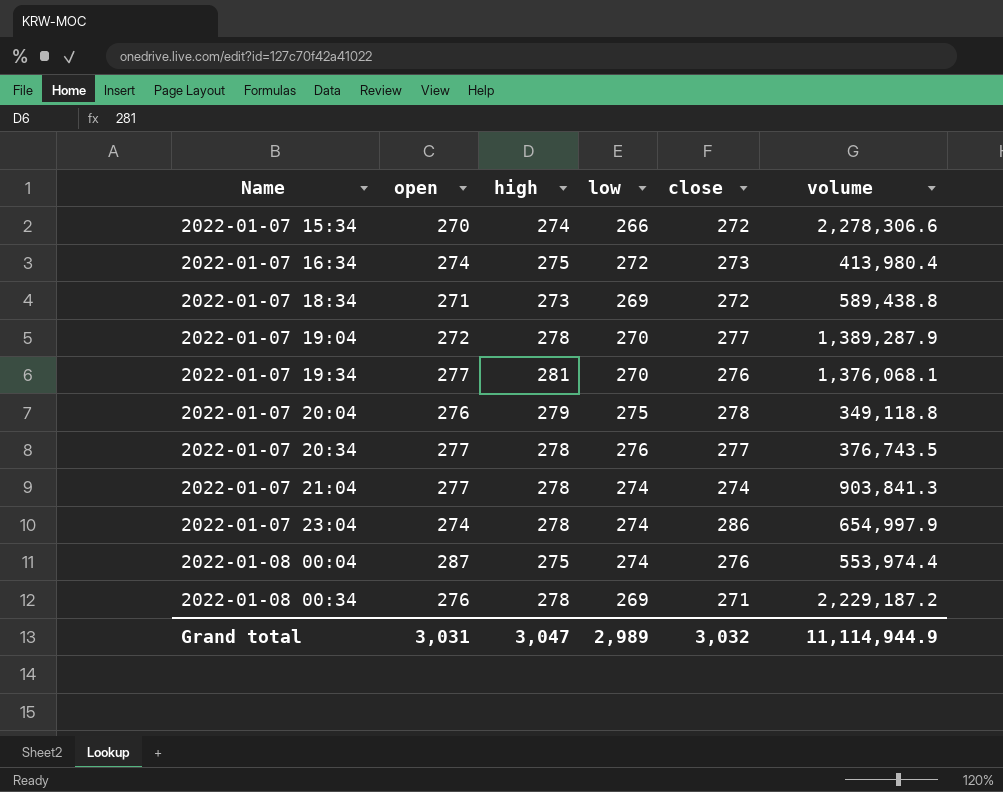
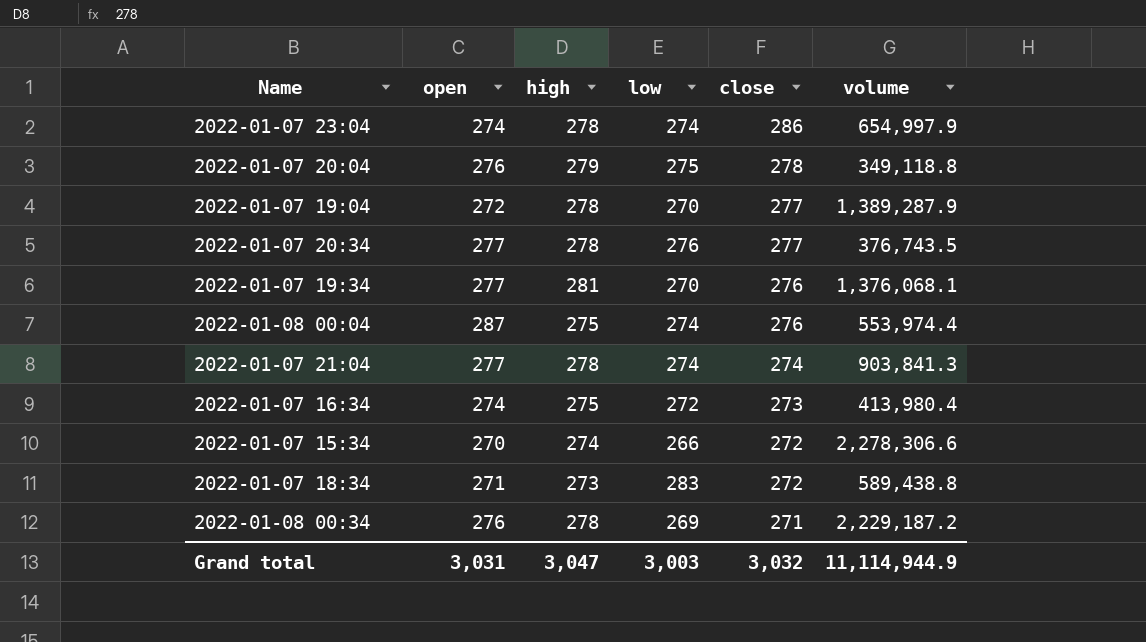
row order: Name ascending -> close descending
2022-01-07 18:34 | low: 269 -> 283
Grand total | low: 2,989 -> 3,003

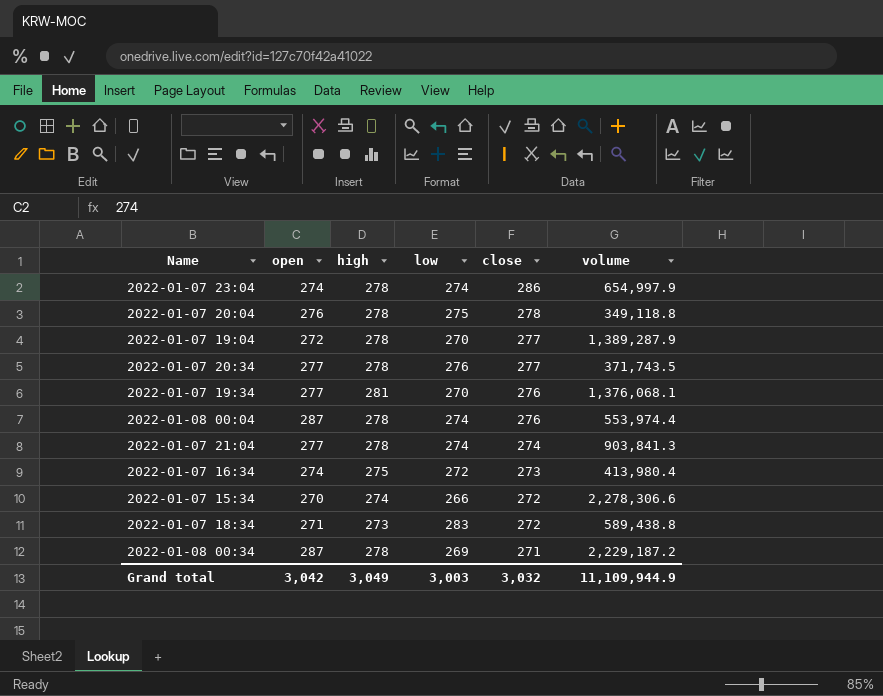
2022-01-07 20:04 | high: 279 -> 278
2022-01-07 20:34 | volume: 376,743.5 -> 371,743.5
2022-01-08 00:04 | high: 275 -> 278
2022-01-08 00:34 | open: 276 -> 287
Grand total | open: 3,031 -> 3,042
Grand total | high: 3,047 -> 3,049
Grand total | volume: 11,114,944.9 -> 11,109,944.9

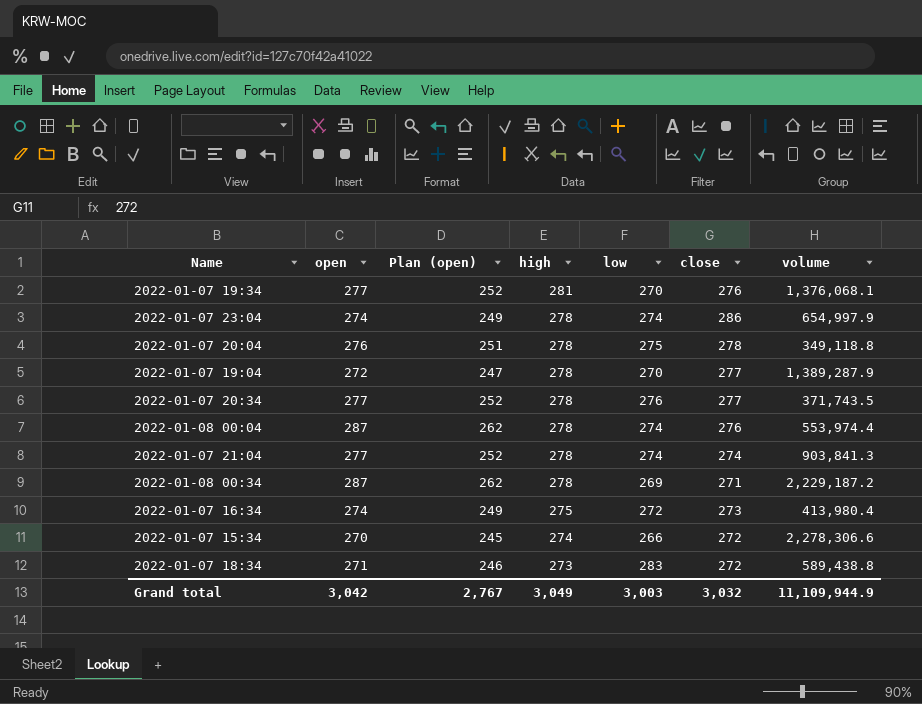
row order: close descending -> high descending
column Plan (open) | formula: none -> [open] - 25

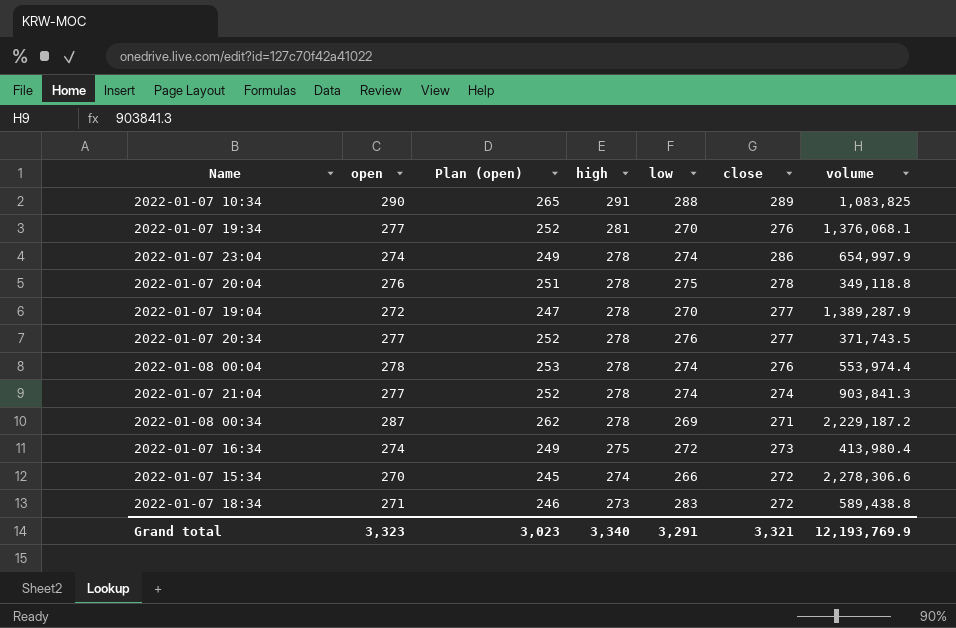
row 2022-01-07 10:34: none -> 290 | 265 | 291 | 288 | 289 | 1,083,825
2022-01-08 00:04 | open: 287 -> 278
2022-01-08 00:04 | Plan (open): 262 -> 253
Grand total | open: 3,042 -> 3,323
Grand total | Plan (open): 2,767 -> 3,023
Grand total | high: 3,049 -> 3,340
Grand total | low: 3,003 -> 3,291
Grand total | close: 3,032 -> 3,321
Grand total | volume: 11,109,944.9 -> 12,193,769.9

